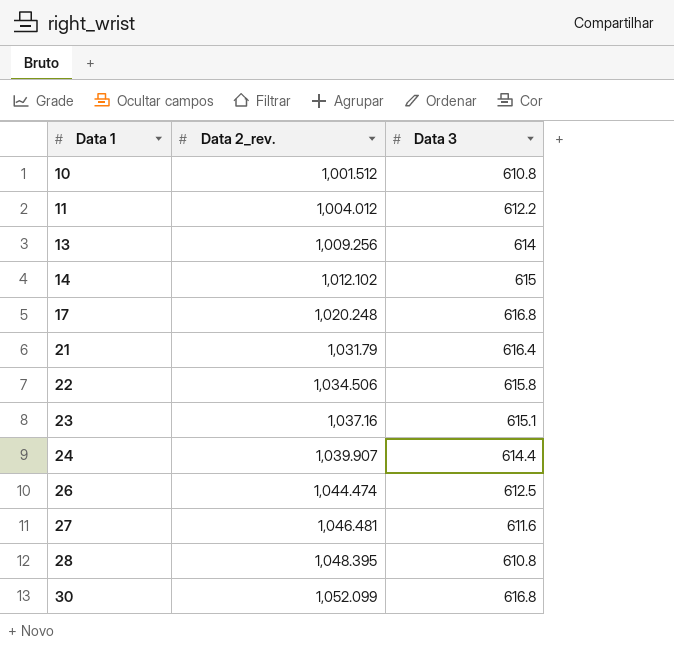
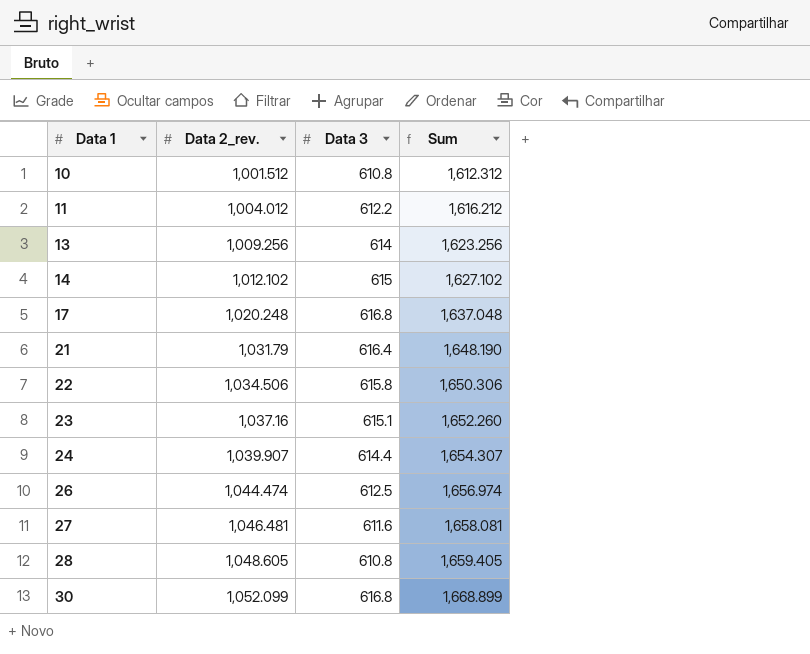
column Sum | formula: none -> [Data 2_rev.] + [Data 3]
28 | Data 2_rev.: 1,048.395 -> 1,048.605

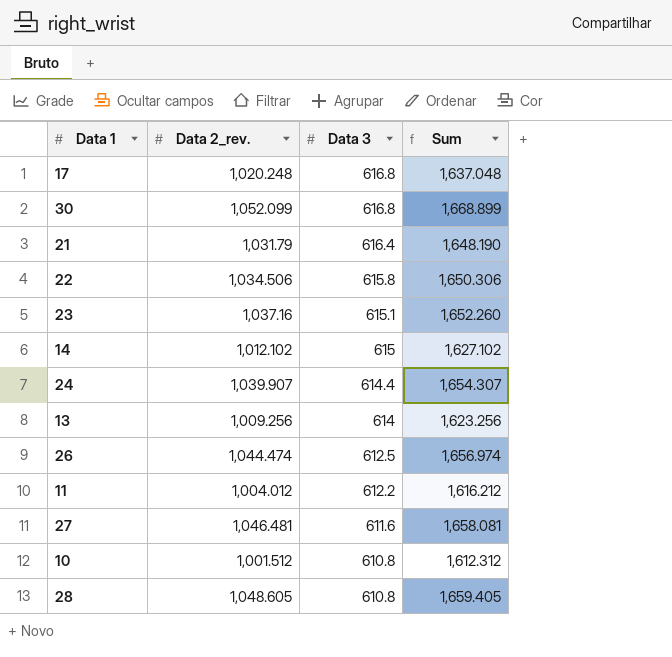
row order: Data 1 ascending -> Data 3 descending

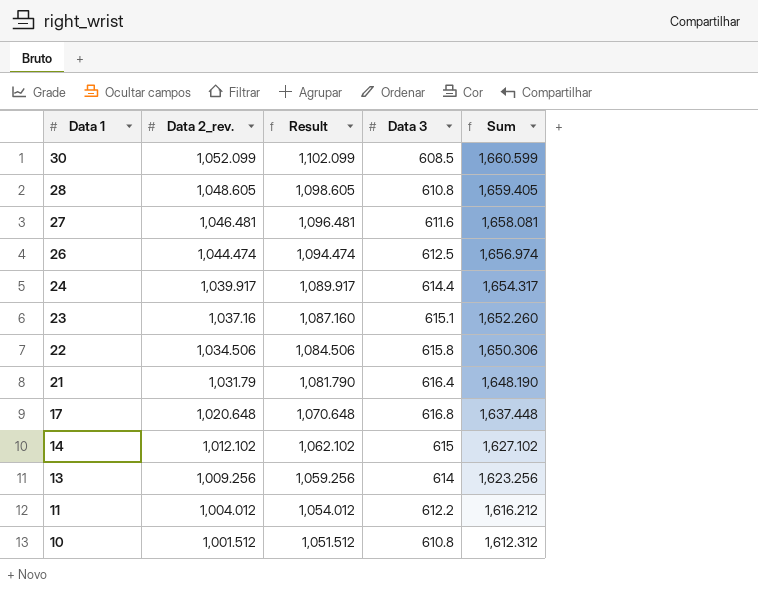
row order: Data 3 descending -> Data 1 descending
column Result | formula: none -> [Data 2_rev.] + 50
30 | Data 3: 616.8 -> 608.5
30 | Sum: 1,668.899 -> 1,660.599
24 | Data 2_rev.: 1,039.907 -> 1,039.917
24 | Sum: 1,654.307 -> 1,654.317
17 | Data 2_rev.: 1,020.248 -> 1,020.648
17 | Sum: 1,637.048 -> 1,637.448

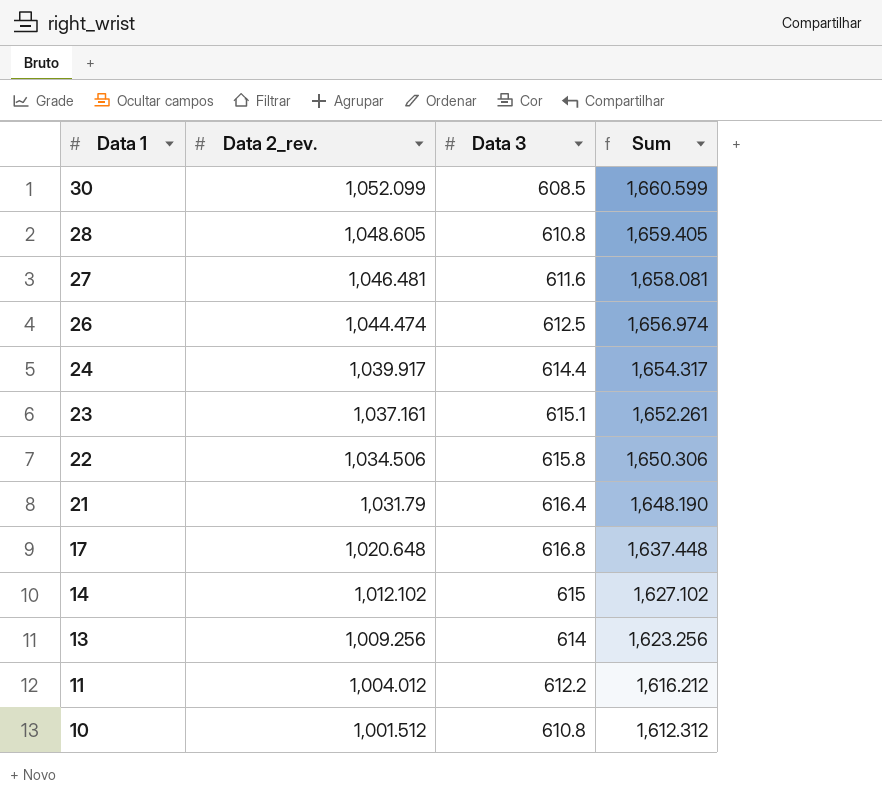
column Result | formula: [Data 2_rev.] + 50 -> none
23 | Data 2_rev.: 1,037.16 -> 1,037.161
23 | Sum: 1,652.260 -> 1,652.261

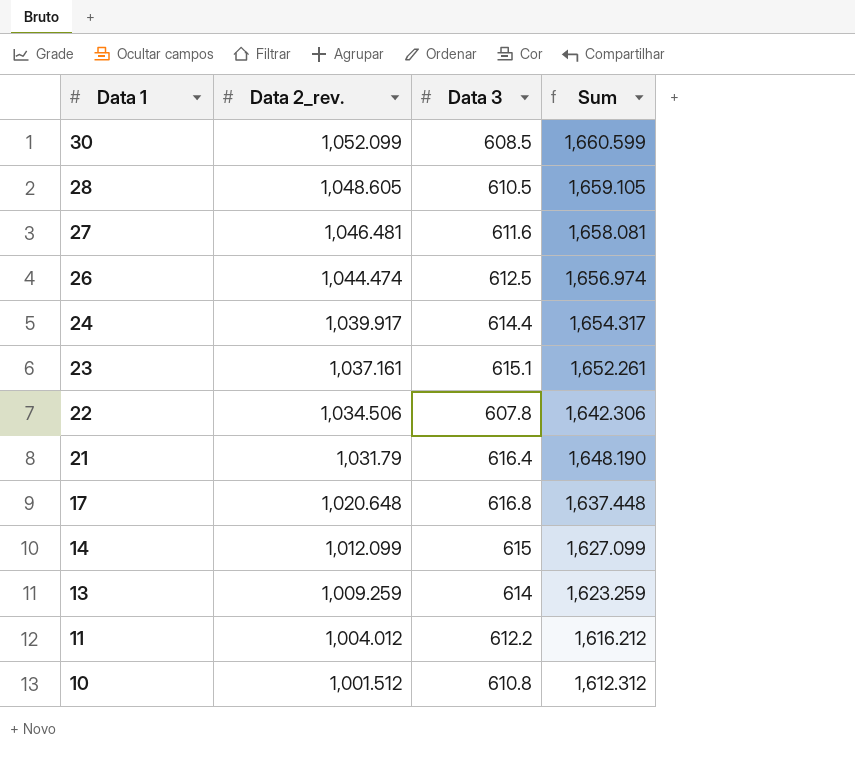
28 | Data 3: 610.8 -> 610.5
28 | Sum: 1,659.405 -> 1,659.105
22 | Data 3: 615.8 -> 607.8
22 | Sum: 1,650.306 -> 1,642.306
14 | Data 2_rev.: 1,012.102 -> 1,012.099
14 | Sum: 1,627.102 -> 1,627.099
13 | Data 2_rev.: 1,009.256 -> 1,009.259
13 | Sum: 1,623.256 -> 1,623.259

